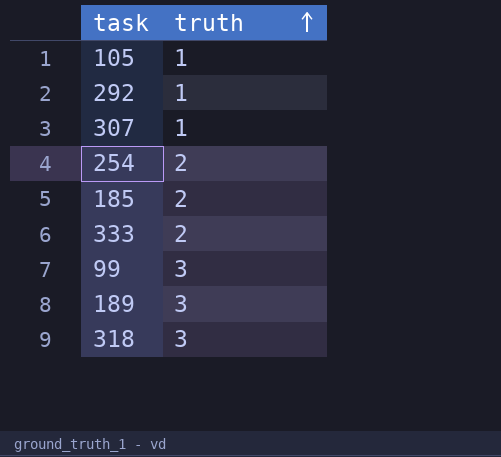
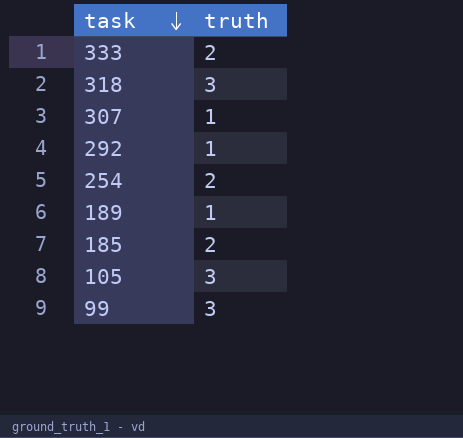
row order: truth ascending -> task descending
189 | truth: 3 -> 1
105 | truth: 1 -> 3

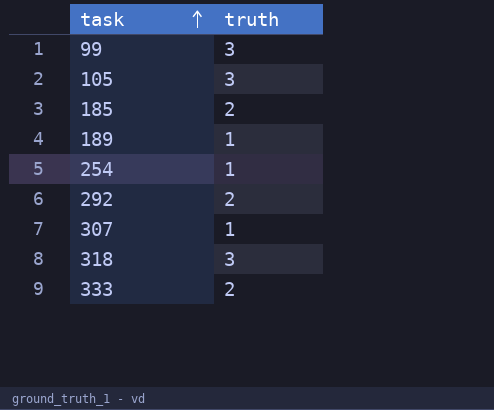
row order: task descending -> task ascending
254 | truth: 2 -> 1
292 | truth: 1 -> 2

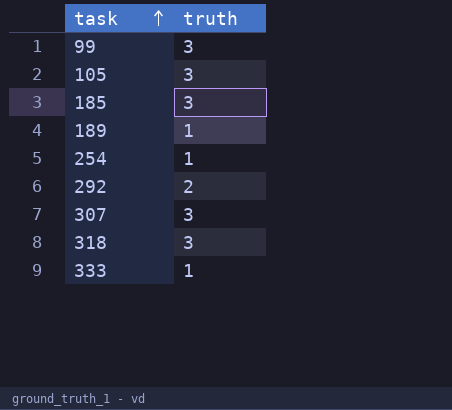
185 | truth: 2 -> 3
307 | truth: 1 -> 3
333 | truth: 2 -> 1

